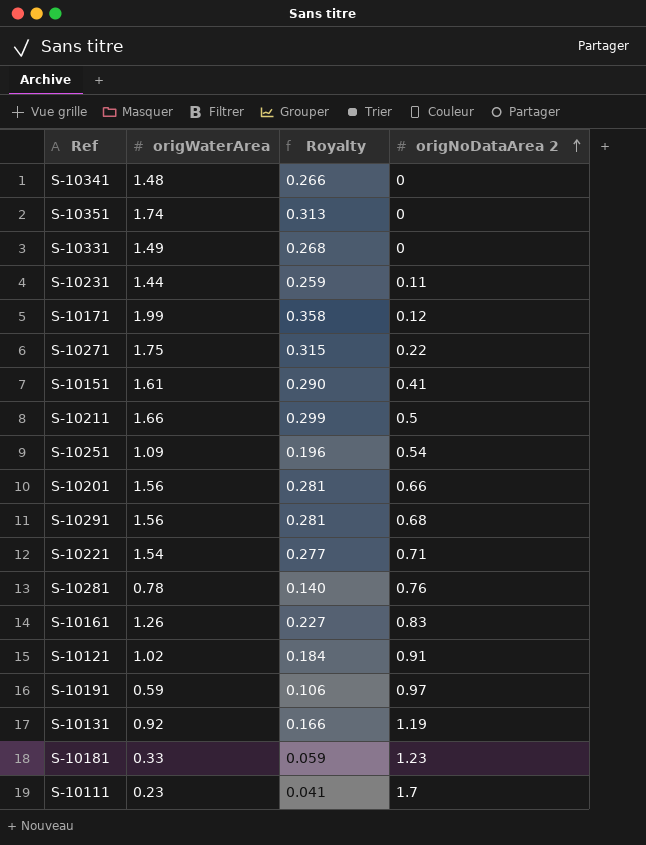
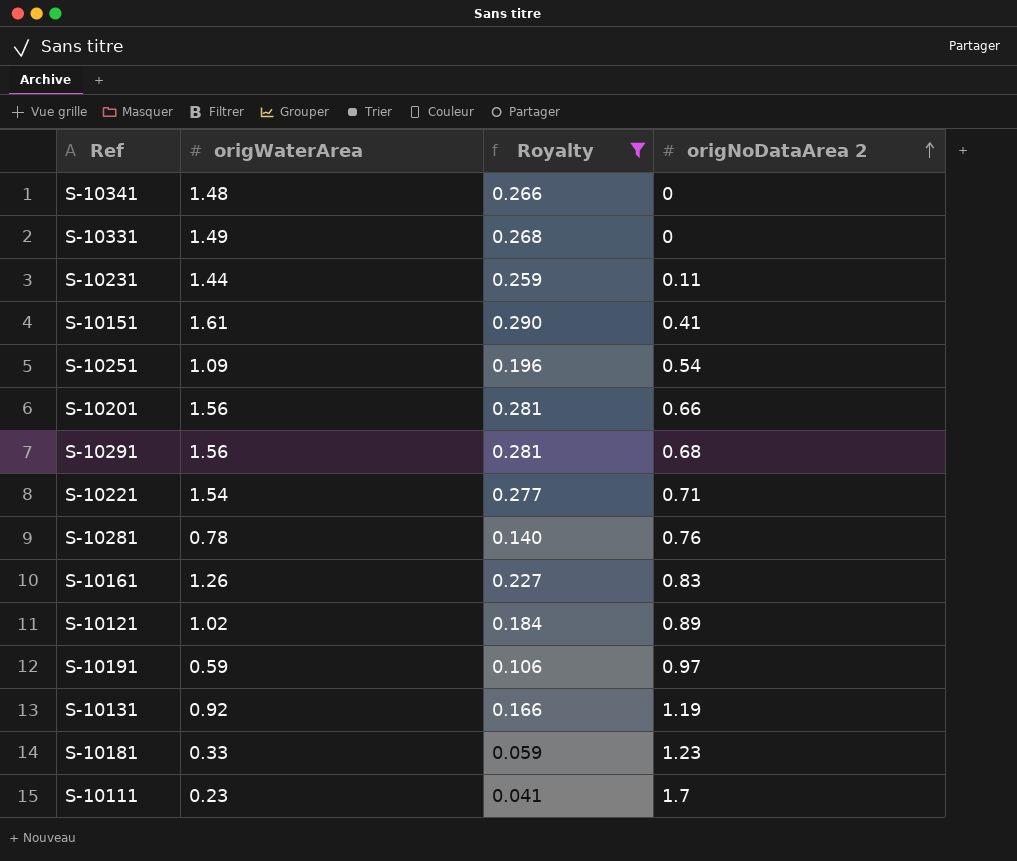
filter: none -> Royalty <= 0.290
S-10121 | origNoDataArea 2: 0.91 -> 0.89

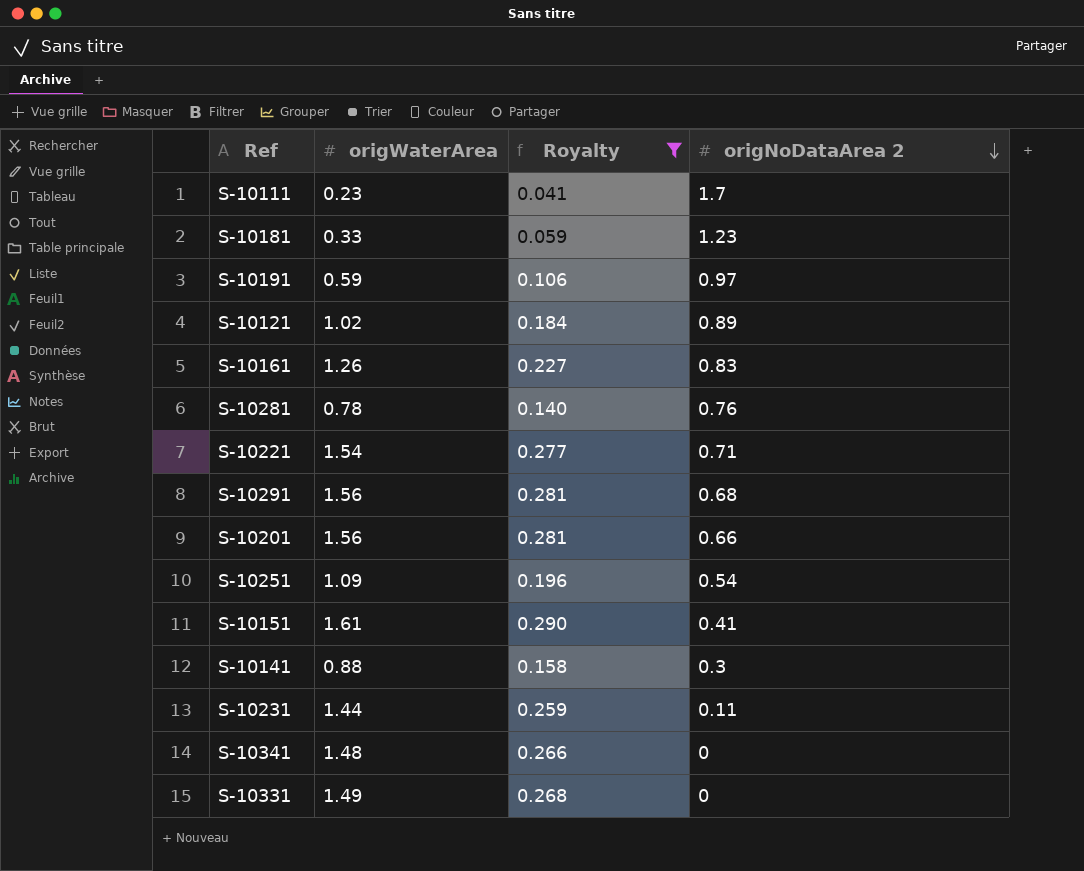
row order: origNoDataArea 2 ascending -> origNoDataArea 2 descending
row S-10131: 0.92 | 0.166 | 1.19 -> none
row S-10141: none -> 0.88 | 0.158 | 0.3

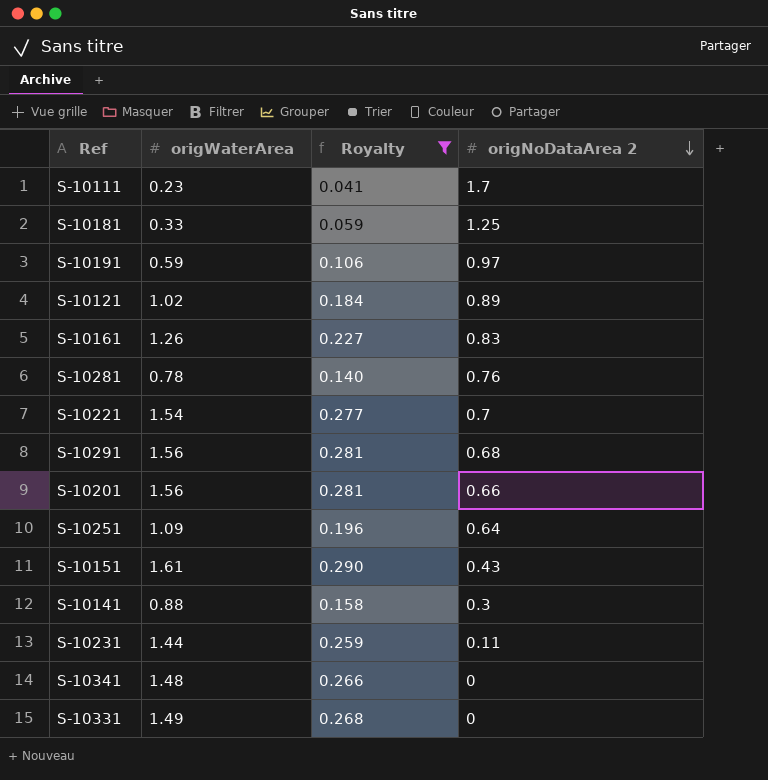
S-10181 | origNoDataArea 2: 1.23 -> 1.25
S-10221 | origNoDataArea 2: 0.71 -> 0.7
S-10251 | origNoDataArea 2: 0.54 -> 0.64
S-10151 | origNoDataArea 2: 0.41 -> 0.43

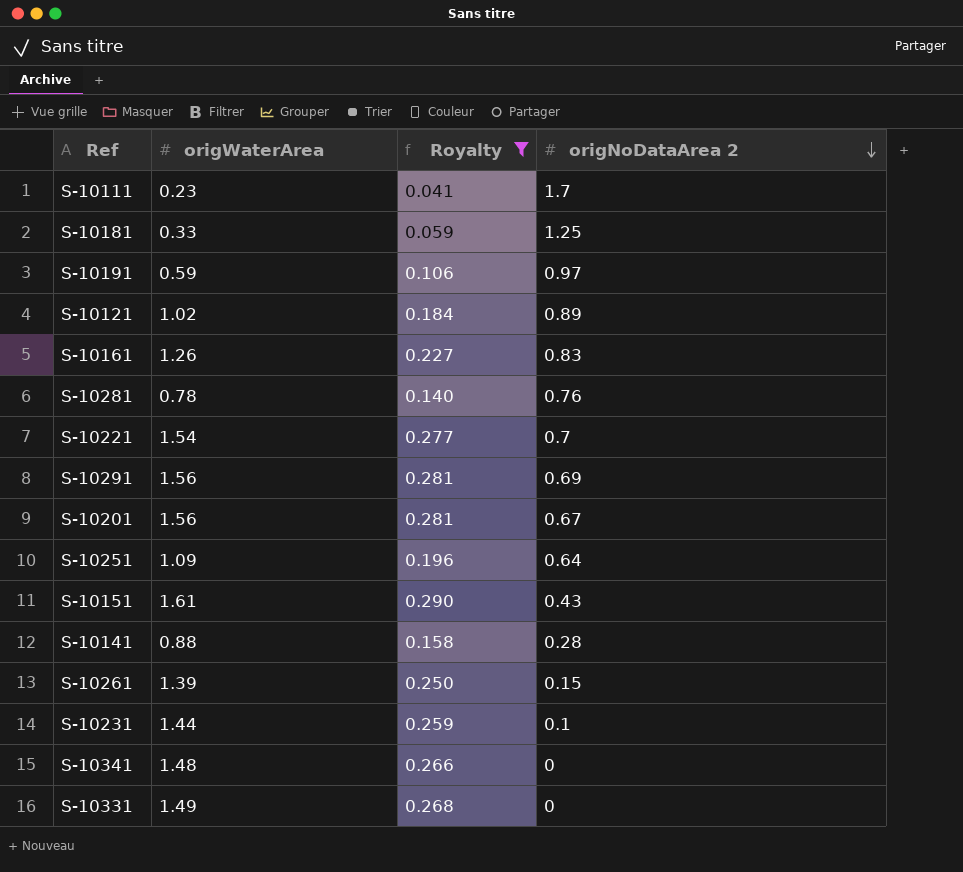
S-10291 | origNoDataArea 2: 0.68 -> 0.69
S-10201 | origNoDataArea 2: 0.66 -> 0.67
S-10141 | origNoDataArea 2: 0.3 -> 0.28
row S-10261: none -> 1.39 | 0.250 | 0.15
S-10231 | origNoDataArea 2: 0.11 -> 0.1

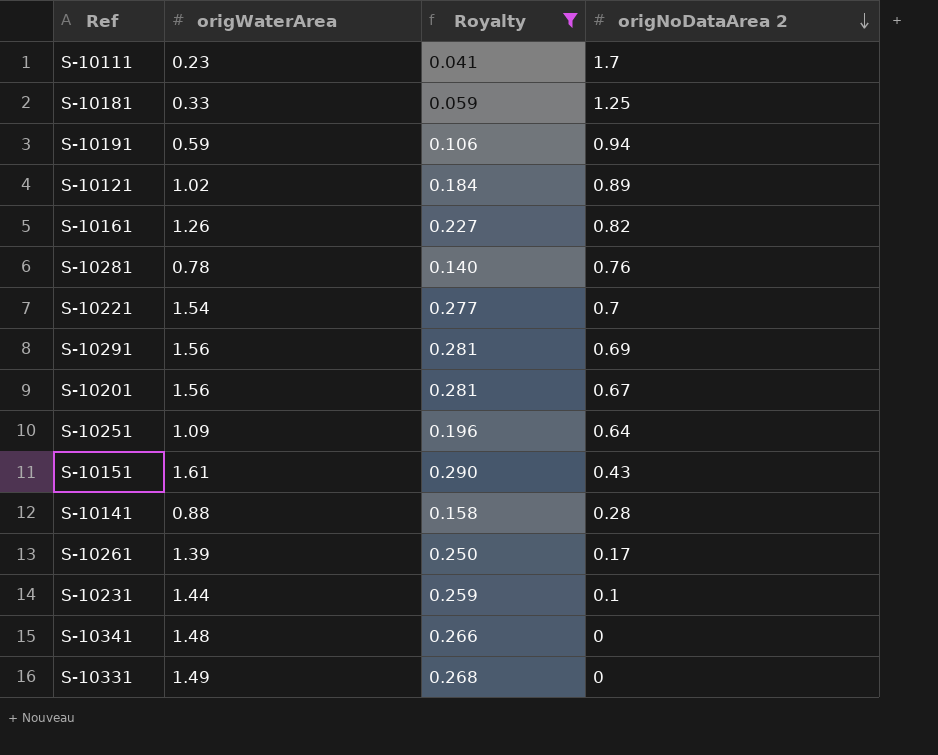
S-10191 | origNoDataArea 2: 0.97 -> 0.94
S-10161 | origNoDataArea 2: 0.83 -> 0.82
S-10261 | origNoDataArea 2: 0.15 -> 0.17

